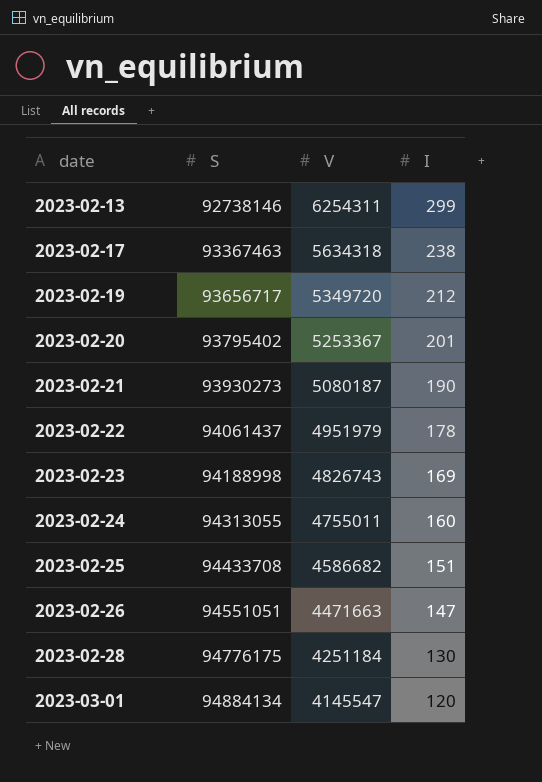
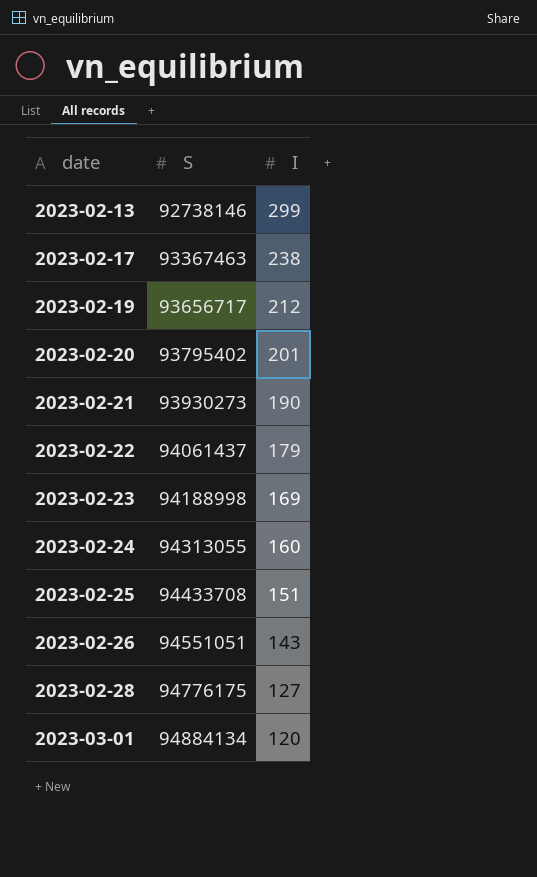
column V | position: 3 -> none
2023-02-22 | I: 178 -> 179
2023-02-26 | I: 147 -> 143
2023-02-28 | I: 130 -> 127

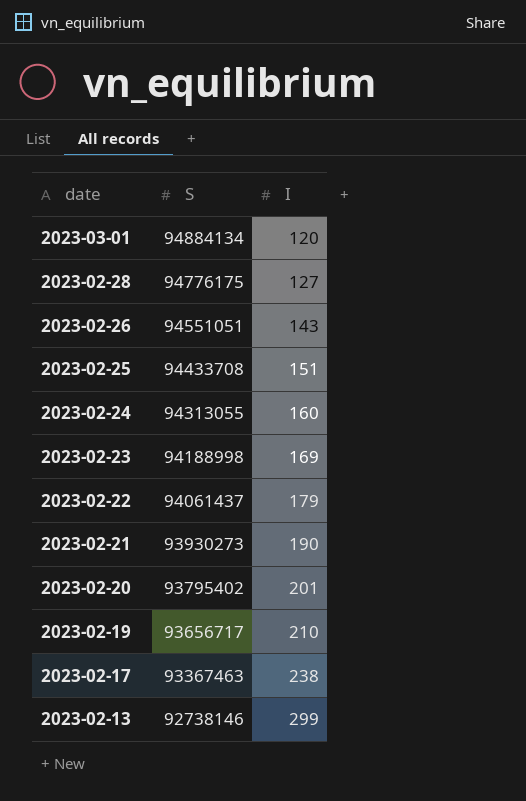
row order: date ascending -> date descending
2023-02-19 | I: 212 -> 210

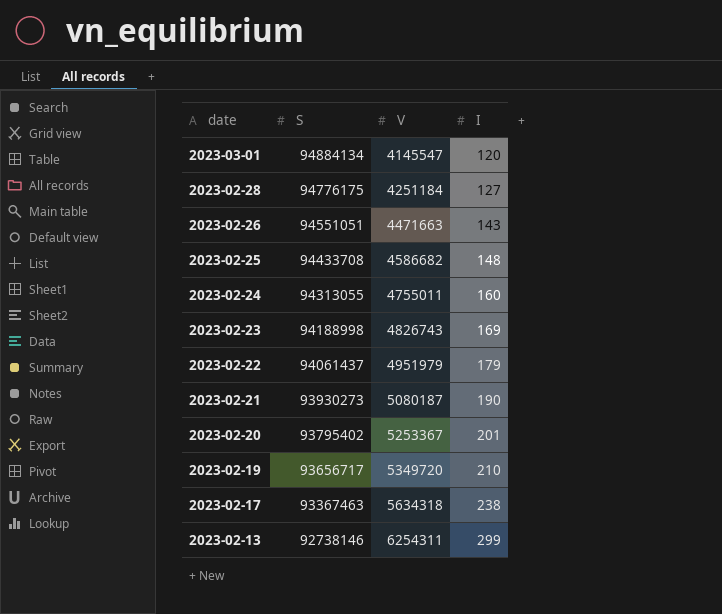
column V | position: none -> 3
2023-02-25 | I: 151 -> 148

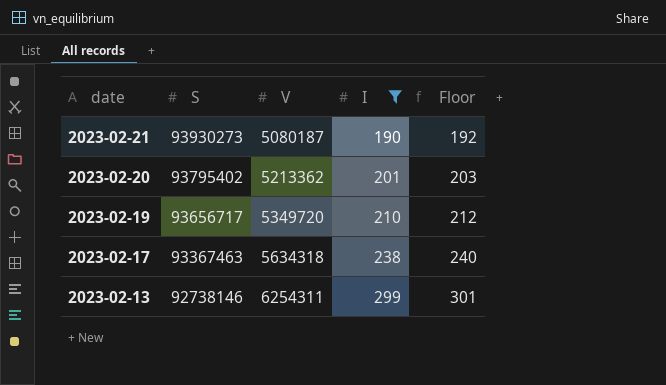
filter: none -> I >= 190
column Floor | formula: none -> [I] + 2
2023-02-20 | V: 5253367 -> 5213362

